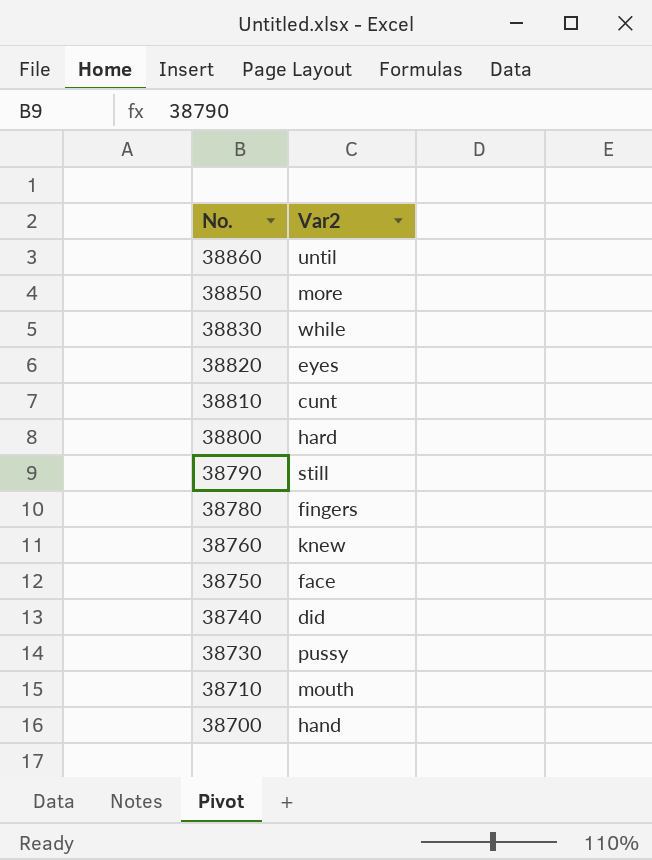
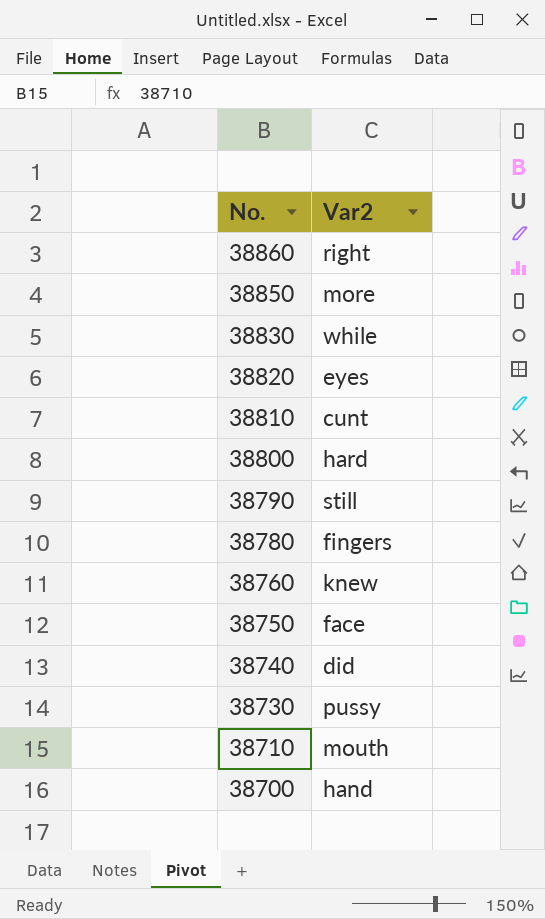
38860 | Var2: until -> right

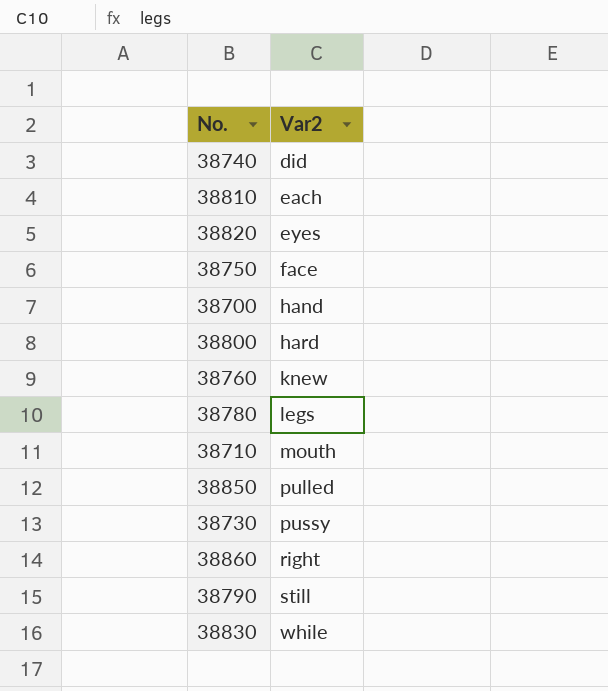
row order: No. descending -> Var2 ascending
38810 | Var2: cunt -> each
38780 | Var2: fingers -> legs
38850 | Var2: more -> pulled

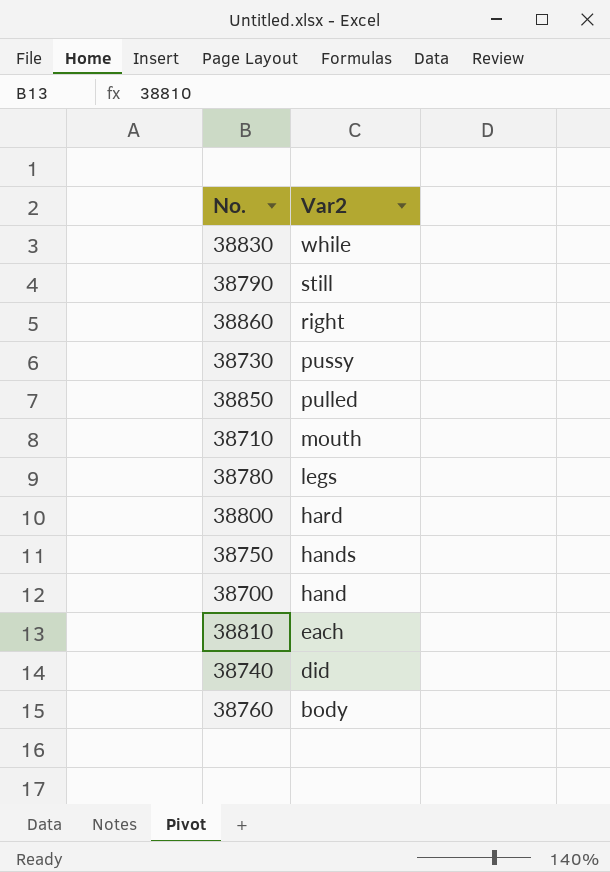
row order: Var2 ascending -> Var2 descending
row 38820: eyes -> none
38750 | Var2: face -> hands
38760 | Var2: knew -> body

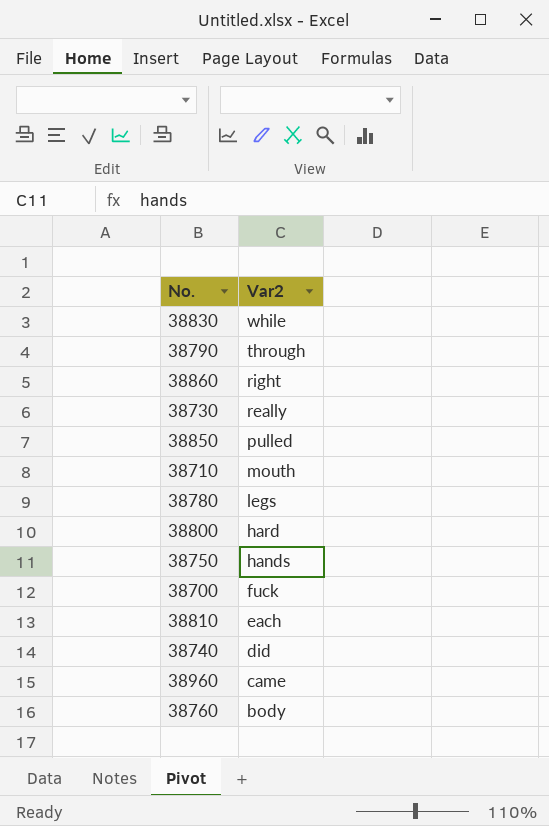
38790 | Var2: still -> through
38730 | Var2: pussy -> really
38700 | Var2: hand -> fuck
row 38960: none -> came

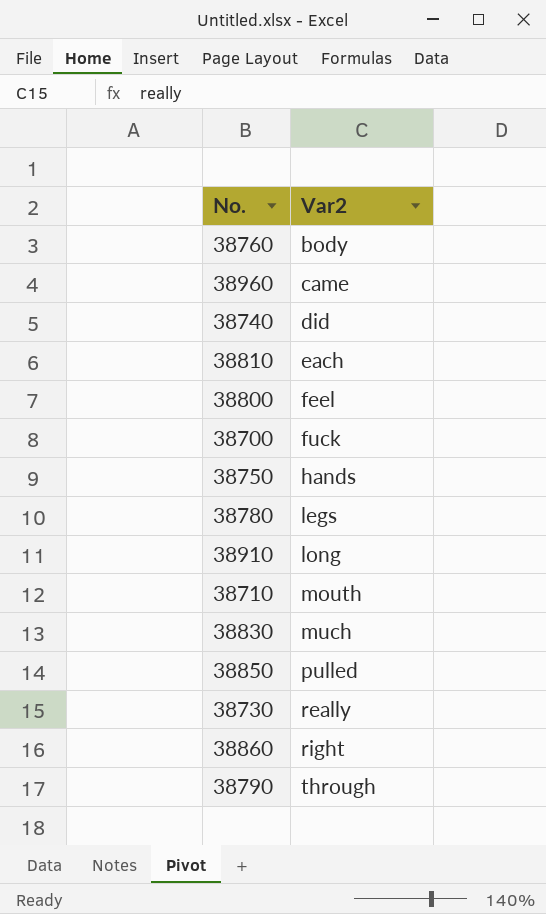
row order: Var2 descending -> Var2 ascending
38800 | Var2: hard -> feel
row 38910: none -> long
38830 | Var2: while -> much

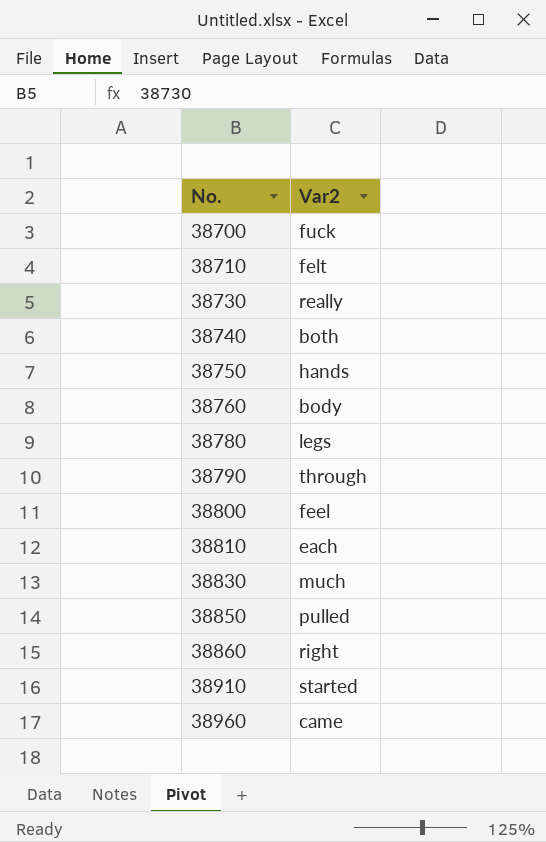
row order: Var2 ascending -> No. ascending
38710 | Var2: mouth -> felt
38740 | Var2: did -> both
38910 | Var2: long -> started

